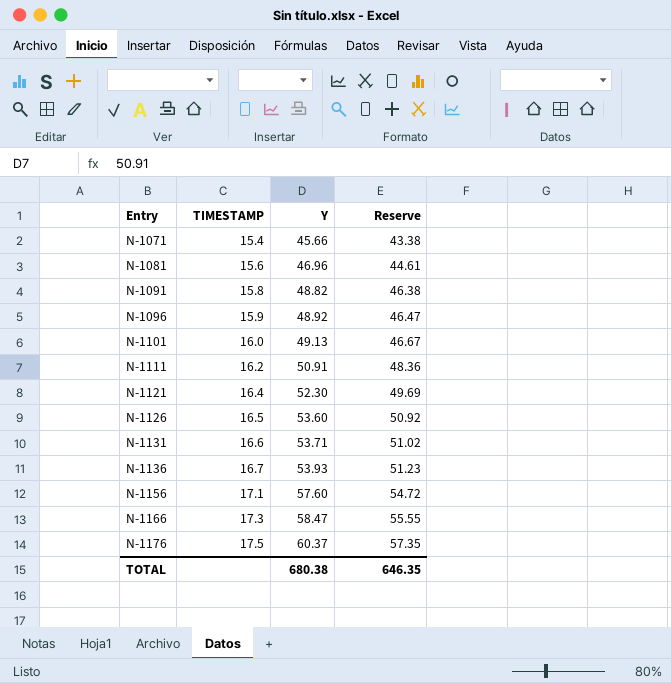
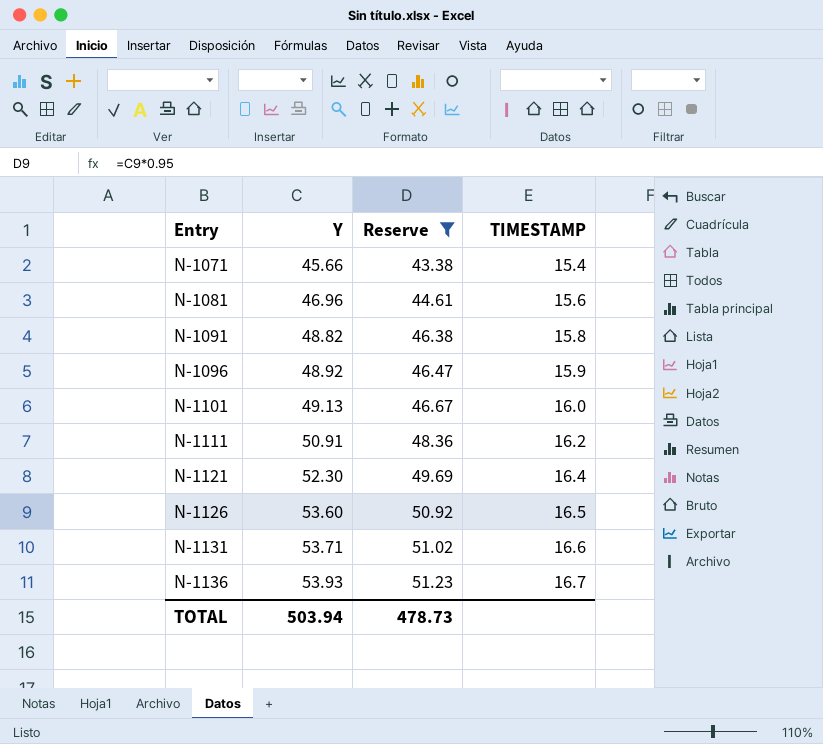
filter: none -> Reserve <= 51.23
column TIMESTAMP | position: 2 -> 4
TOTAL | Y: 680.38 -> 503.94
TOTAL | Reserve: 646.35 -> 478.73

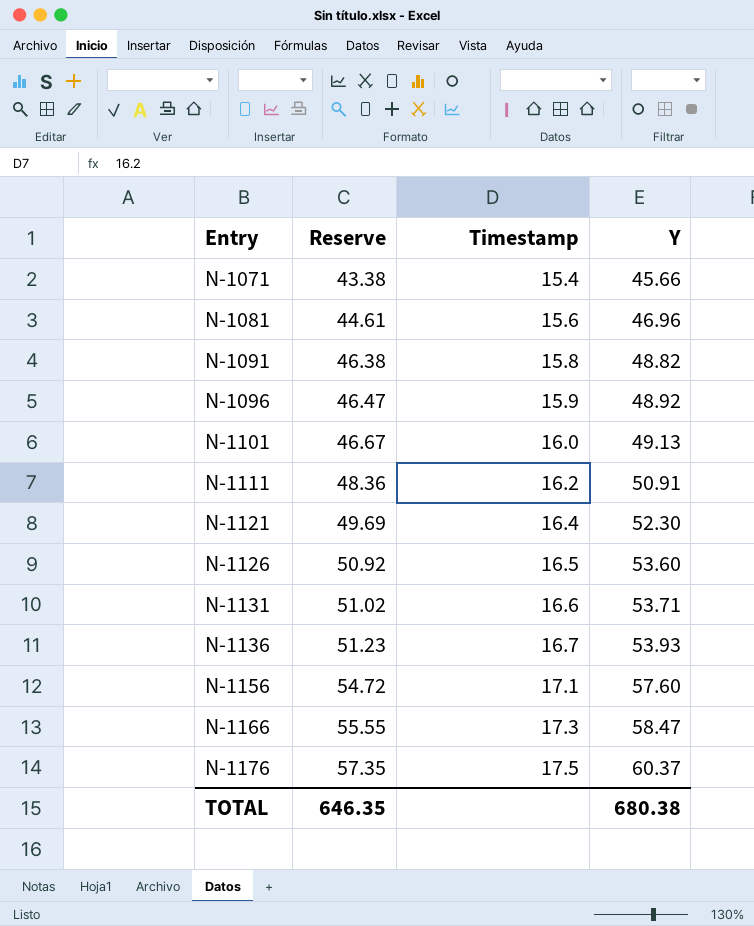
filter: Reserve <= 51.23 -> none
column name: TIMESTAMP -> Timestamp
column Y | position: 2 -> 4
TOTAL | Reserve: 478.73 -> 646.35
TOTAL | Y: 503.94 -> 680.38

